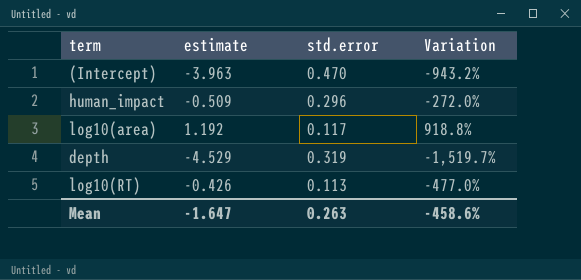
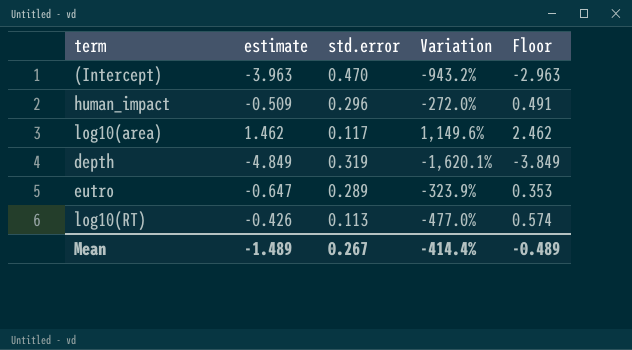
column Floor | formula: none -> [estimate] + 1
log10(area) | estimate: 1.192 -> 1.462
log10(area) | Variation: 918.8% -> 1,149.6%
depth | estimate: -4.529 -> -4.849
depth | Variation: -1,519.7% -> -1,620.1%
row eutro: none -> -0.647 | 0.289 | -323.9% | 0.353
Mean | estimate: -1.647 -> -1.489
Mean | std.error: 0.263 -> 0.267
Mean | Variation: -458.6% -> -414.4%

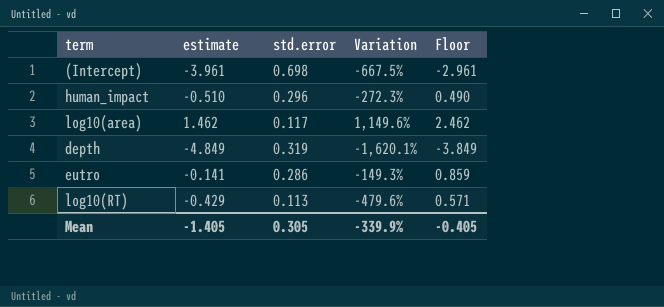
(Intercept) | estimate: -3.963 -> -3.961
(Intercept) | std.error: 0.470 -> 0.698
(Intercept) | Variation: -943.2% -> -667.5%
(Intercept) | Floor: -2.963 -> -2.961
human_impact | estimate: -0.509 -> -0.510
human_impact | Variation: -272.0% -> -272.3%
human_impact | Floor: 0.491 -> 0.490
eutro | estimate: -0.647 -> -0.141
eutro | std.error: 0.289 -> 0.286
eutro | Variation: -323.9% -> -149.3%
eutro | Floor: 0.353 -> 0.859
log10(RT) | estimate: -0.426 -> -0.429
log10(RT) | Variation: -477.0% -> -479.6%
log10(RT) | Floor: 0.574 -> 0.571
Mean | estimate: -1.489 -> -1.405
Mean | std.error: 0.267 -> 0.305
Mean | Variation: -414.4% -> -339.9%
Mean | Floor: -0.489 -> -0.405

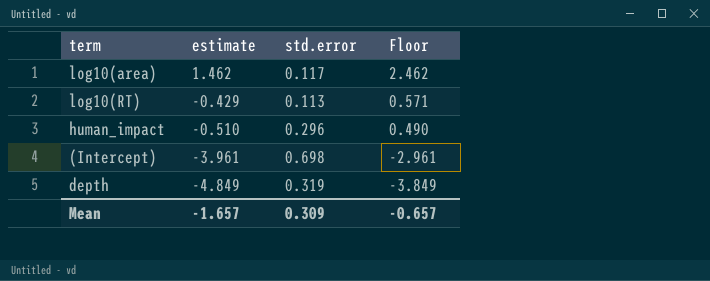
row order: none -> estimate descending
column Variation | formula: ([estimate] - [std.error]) / [std.error] -> none
row eutro: -0.141 | 0.286 | -149.3% | 0.859 -> none
Mean | estimate: -1.405 -> -1.657
Mean | std.error: 0.305 -> 0.309
Mean | Floor: -0.405 -> -0.657

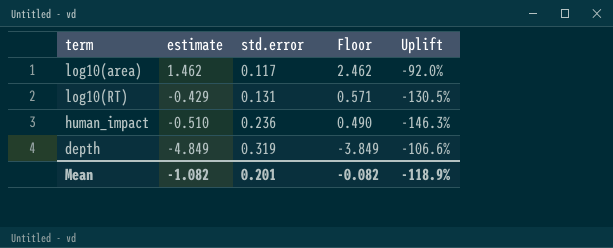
column Uplift | formula: none -> ([std.error] - [estimate]) / [estimate]
row (Intercept): -3.961 | 0.698 | -2.961 -> none
log10(RT) | std.error: 0.113 -> 0.131
human_impact | std.error: 0.296 -> 0.236
Mean | estimate: -1.657 -> -1.082
Mean | std.error: 0.309 -> 0.201
Mean | Floor: -0.657 -> -0.082

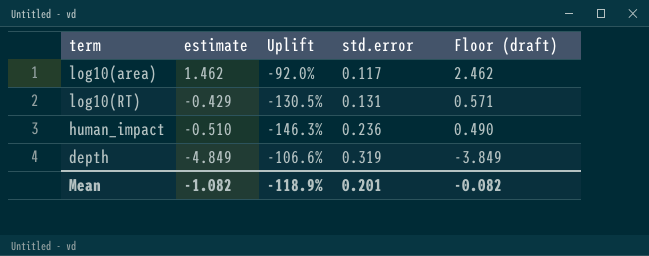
column Uplift | position: 5 -> 3
column name: Floor -> Floor (draft)

